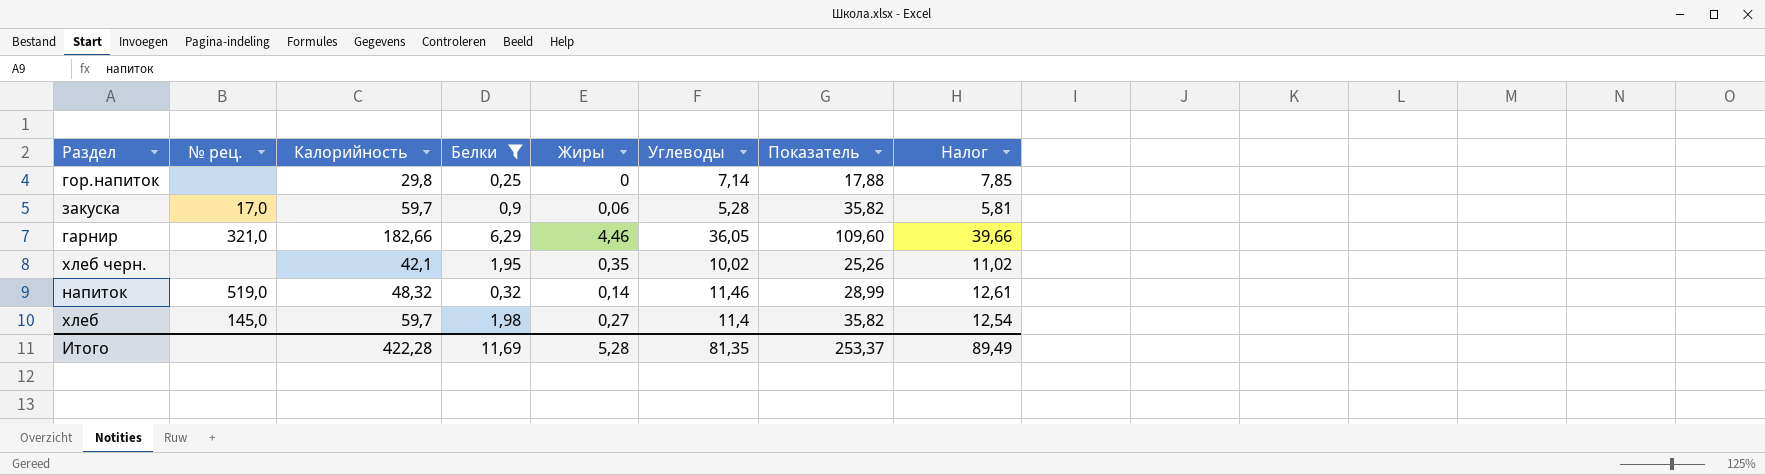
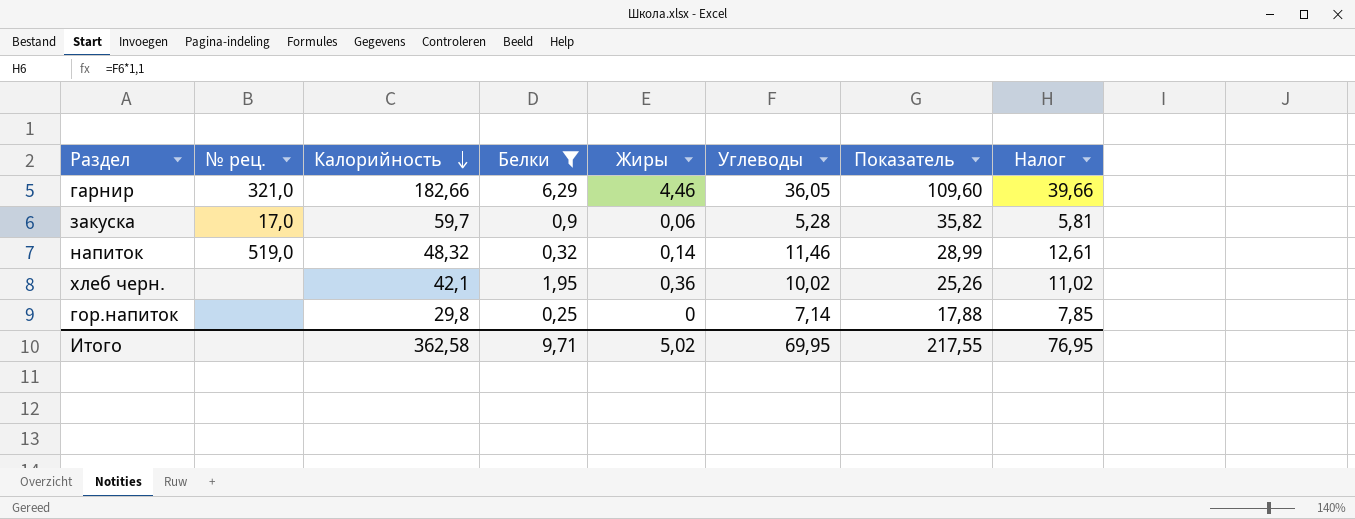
row order: none -> Калорийность descending
row хлеб: 145,0 | 59,7 | 1,98 | 0,27 | 11,4 | 35,82 | 12,54 -> none
хлеб черн. | Жиры: 0,35 -> 0,36
Итого | Калорийность: 422,28 -> 362,58
Итого | Белки: 11,69 -> 9,71
Итого | Жиры: 5,28 -> 5,02
Итого | Углеводы: 81,35 -> 69,95
Итого | Показатель: 253,37 -> 217,55
Итого | Налог: 89,49 -> 76,95

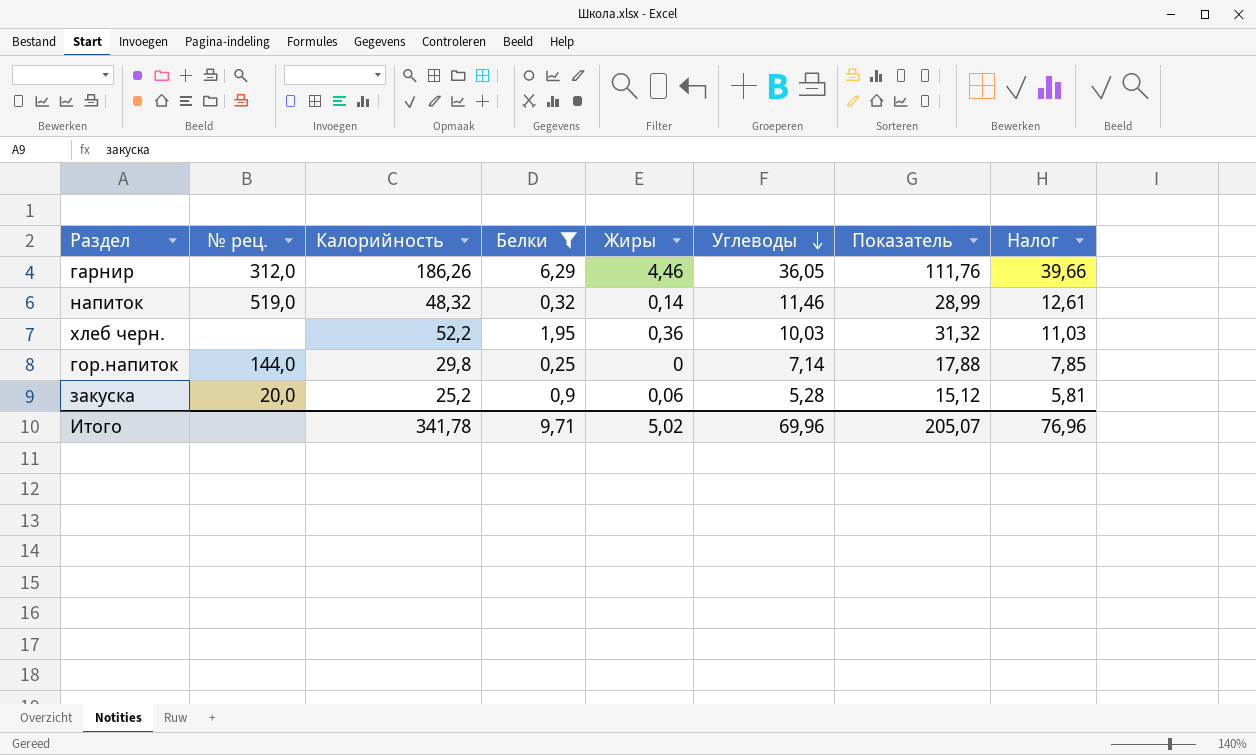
row order: Калорийность descending -> Углеводы descending
гарнир | № рец.: 321,0 -> 312,0
гарнир | Калорийность: 182,66 -> 186,26
гарнир | Показатель: 109,60 -> 111,76
хлеб черн. | Калорийность: 42,1 -> 52,2
хлеб черн. | Углеводы: 10,02 -> 10,03
хлеб черн. | Показатель: 25,26 -> 31,32
хлеб черн. | Налог: 11,02 -> 11,03
гор.напиток | № рец.: none -> 144,0
закуска | № рец.: 17,0 -> 20,0
закуска | Калорийность: 59,7 -> 25,2
закуска | Показатель: 35,82 -> 15,12
Итого | Калорийность: 362,58 -> 341,78
Итого | Углеводы: 69,95 -> 69,96
Итого | Показатель: 217,55 -> 205,07
Итого | Налог: 76,95 -> 76,96

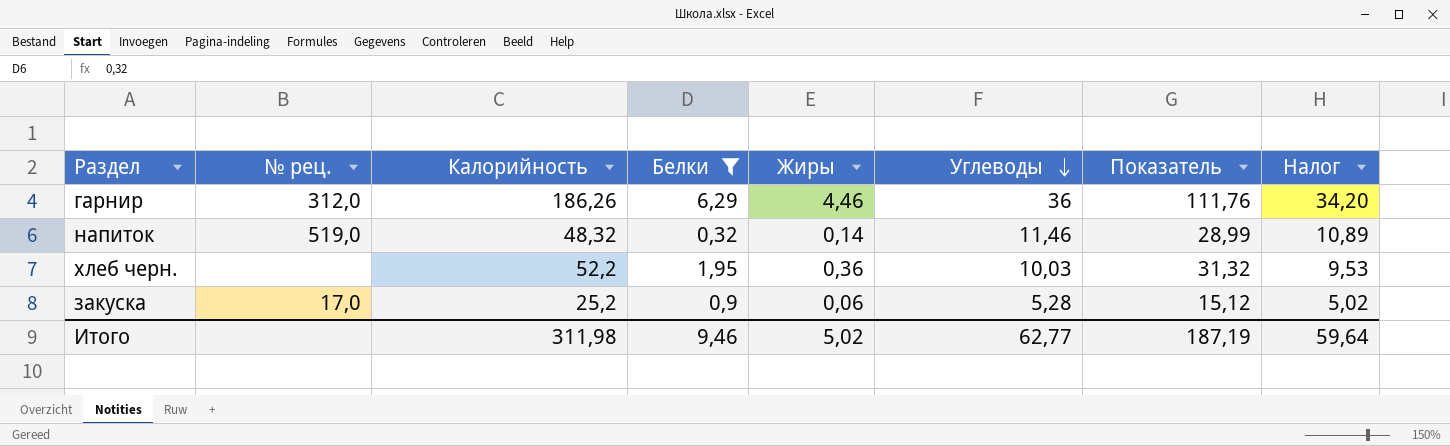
column Налог | formula: [Углеводы] * 1,1 -> [Углеводы] * 0,95
row гор.напиток: 144,0 | 29,8 | 0,25 | 0 | 7,14 | 17,88 | 7,85 -> none
гарнир | Углеводы: 36,05 -> 36
закуска | № рец.: 20,0 -> 17,0
Итого | Калорийность: 341,78 -> 311,98
Итого | Белки: 9,71 -> 9,46
Итого | Углеводы: 69,96 -> 62,77
Итого | Показатель: 205,07 -> 187,19
Итого | Налог: 76,96 -> 59,64

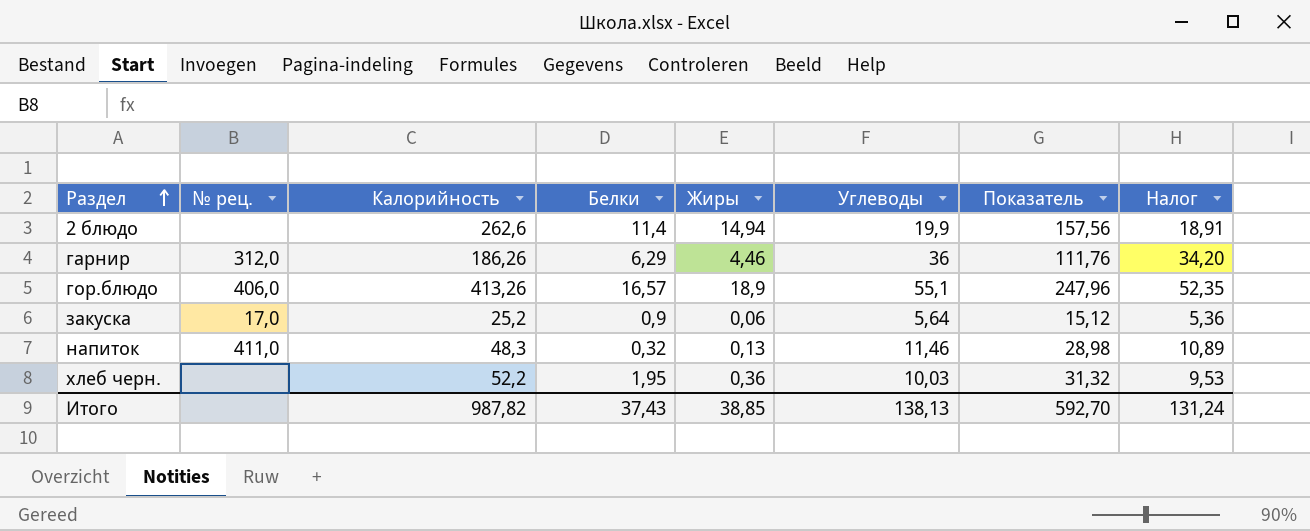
filter: Белки <= 6,29 -> none
row order: Углеводы descending -> Раздел ascending
закуска | Углеводы: 5,28 -> 5,64
закуска | Налог: 5,02 -> 5,36
напиток | № рец.: 519,0 -> 411,0
напиток | Калорийность: 48,32 -> 48,3
напиток | Жиры: 0,14 -> 0,13
напиток | Показатель: 28,99 -> 28,98
Итого | Калорийность: 311,98 -> 987,82
Итого | Белки: 9,46 -> 37,43
Итого | Жиры: 5,02 -> 38,85
Итого | Углеводы: 62,77 -> 138,13
Итого | Показатель: 187,19 -> 592,70
Итого | Налог: 59,64 -> 131,24

